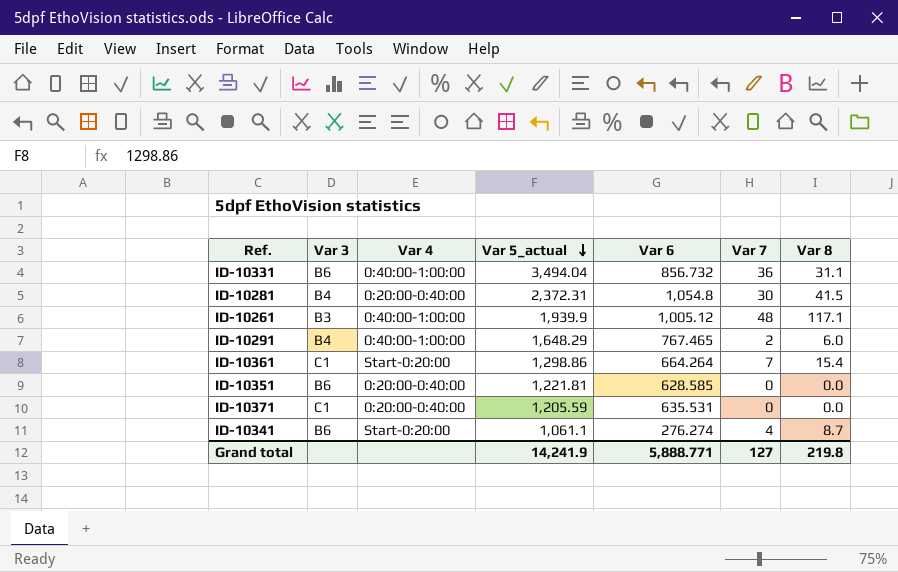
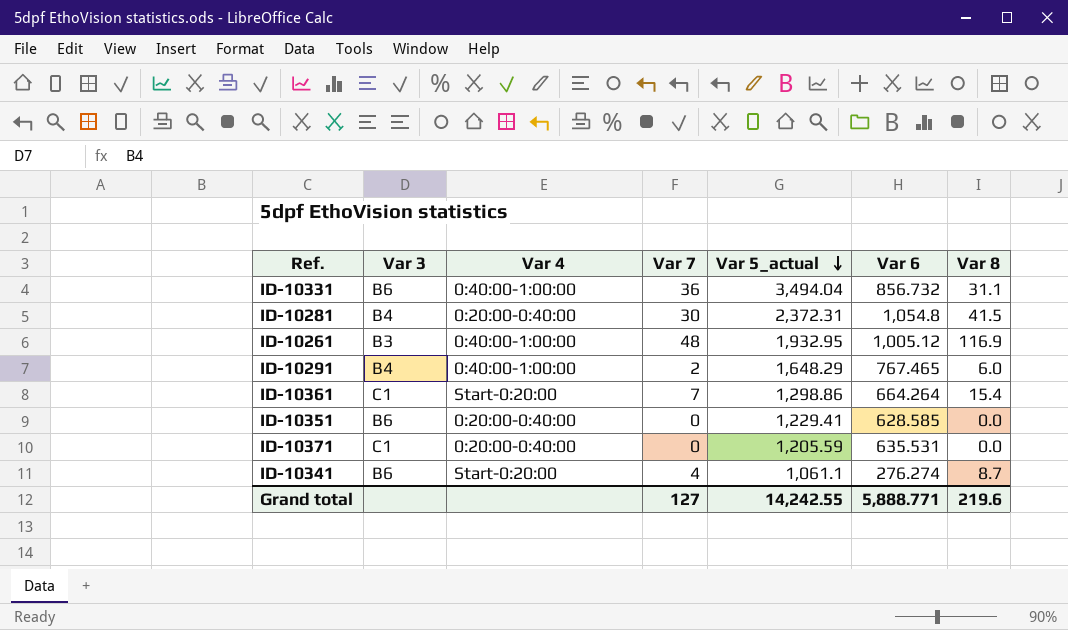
column Var 7 | position: 6 -> 4
ID-10261 | Var 5_actual: 1,939.9 -> 1,932.95
ID-10261 | Var 8: 117.1 -> 116.9
ID-10351 | Var 5_actual: 1,221.81 -> 1,229.41
Grand total | Var 5_actual: 14,241.9 -> 14,242.55
Grand total | Var 8: 219.8 -> 219.6

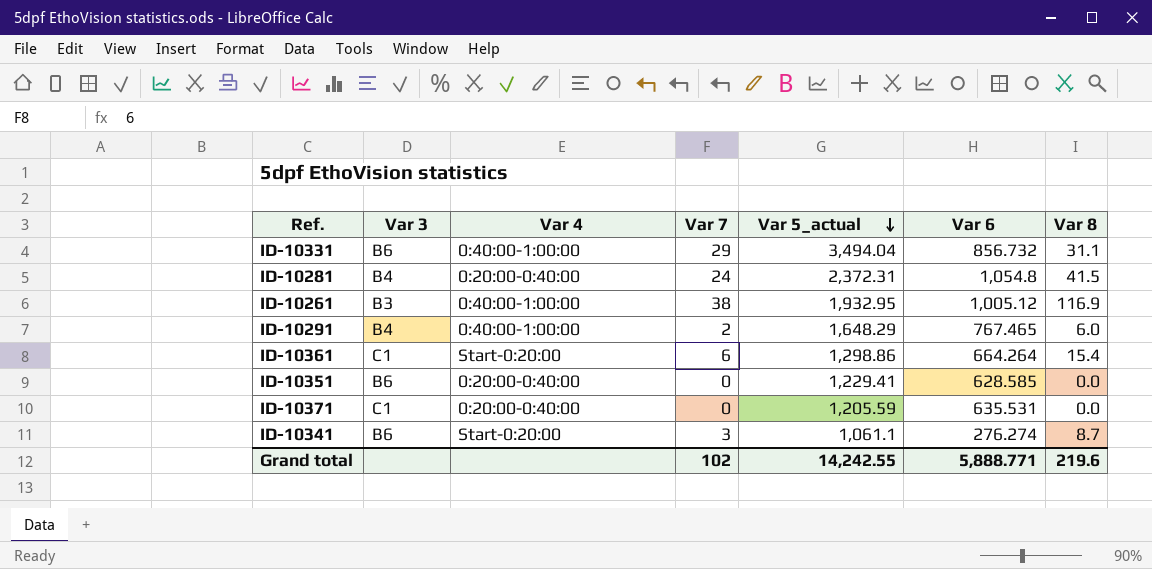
ID-10331 | Var 7: 36 -> 29
ID-10281 | Var 7: 30 -> 24
ID-10261 | Var 7: 48 -> 38
ID-10361 | Var 7: 7 -> 6
ID-10341 | Var 7: 4 -> 3
Grand total | Var 7: 127 -> 102

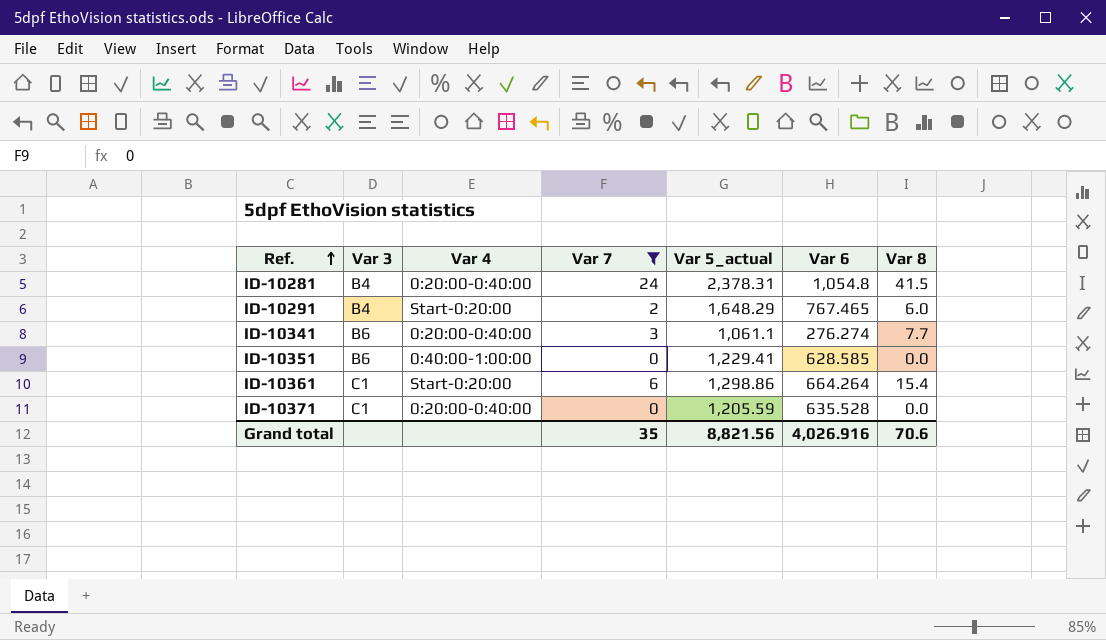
filter: none -> Var 7 <= 24
row order: Var 5_actual descending -> Ref. ascending
ID-10281 | Var 5_actual: 2,372.31 -> 2,378.31
ID-10291 | Var 4: 0:40:00-1:00:00 -> Start-0:20:00
ID-10341 | Var 4: Start-0:20:00 -> 0:20:00-0:40:00
ID-10341 | Var 8: 8.7 -> 7.7
ID-10351 | Var 4: 0:20:00-0:40:00 -> 0:40:00-1:00:00
ID-10371 | Var 6: 635.531 -> 635.528
Grand total | Var 7: 102 -> 35
Grand total | Var 5_actual: 14,242.55 -> 8,821.56
Grand total | Var 6: 5,888.771 -> 4,026.916
Grand total | Var 8: 219.6 -> 70.6

